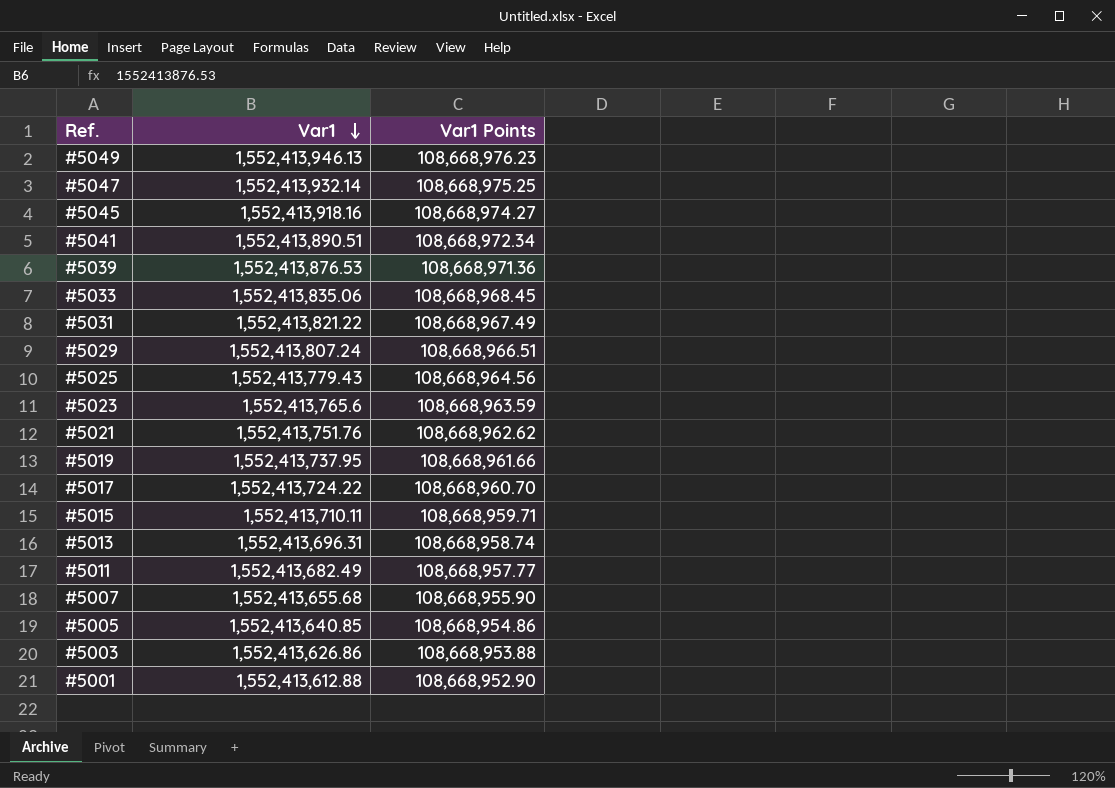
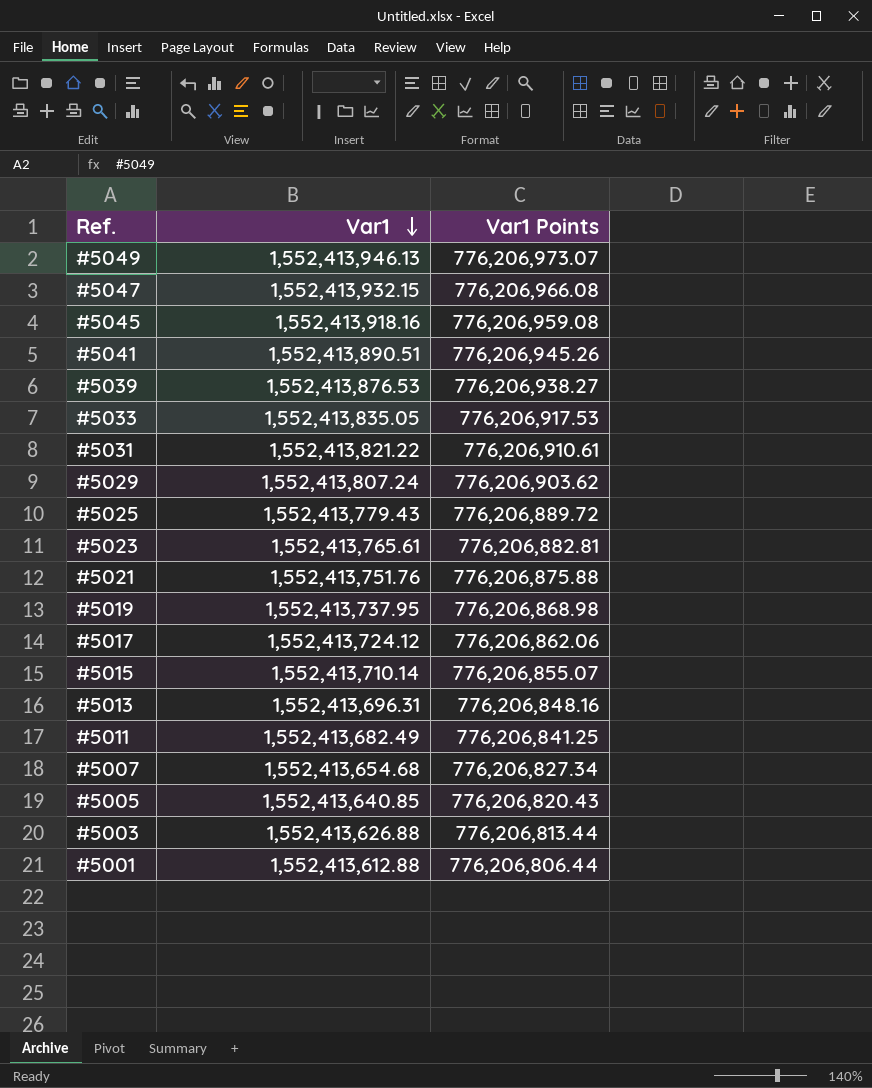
column Var1 Points | formula: [Var1] * 0.07 -> [Var1] * 0.5
#5047 | Var1: 1,552,413,932.14 -> 1,552,413,932.15
#5033 | Var1: 1,552,413,835.06 -> 1,552,413,835.05
#5023 | Var1: 1,552,413,765.6 -> 1,552,413,765.61
#5017 | Var1: 1,552,413,724.22 -> 1,552,413,724.12
#5015 | Var1: 1,552,413,710.11 -> 1,552,413,710.14
#5007 | Var1: 1,552,413,655.68 -> 1,552,413,654.68
#5003 | Var1: 1,552,413,626.86 -> 1,552,413,626.88

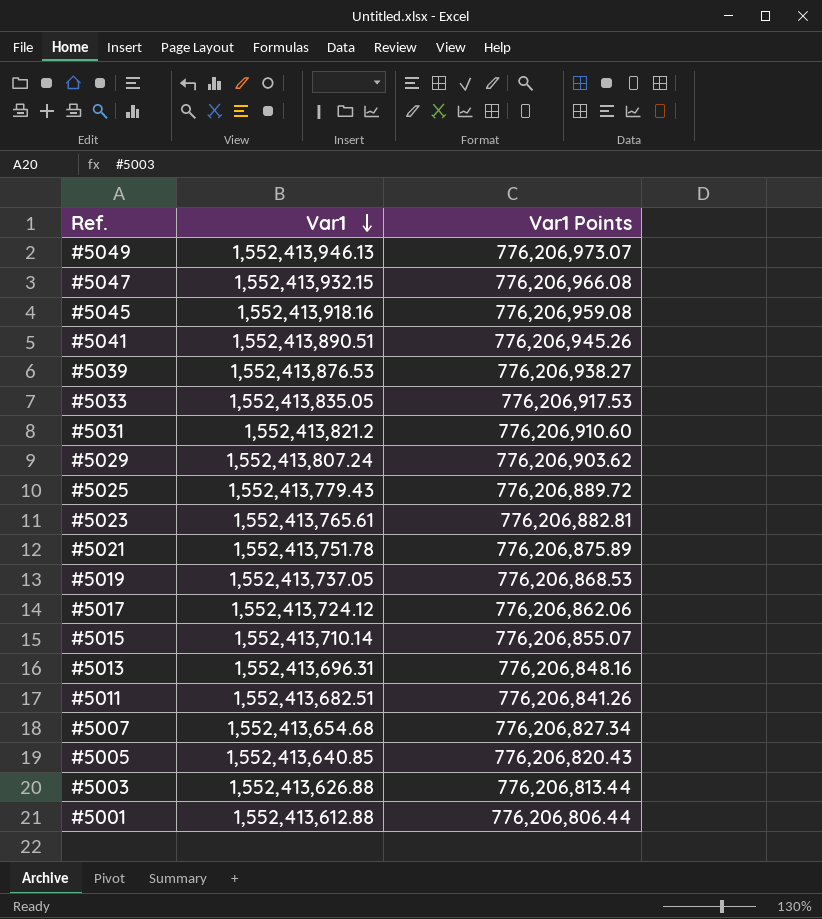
#5031 | Var1: 1,552,413,821.22 -> 1,552,413,821.2
#5031 | Var1 Points: 776,206,910.61 -> 776,206,910.60
#5021 | Var1: 1,552,413,751.76 -> 1,552,413,751.78
#5021 | Var1 Points: 776,206,875.88 -> 776,206,875.89
#5019 | Var1: 1,552,413,737.95 -> 1,552,413,737.05
#5019 | Var1 Points: 776,206,868.98 -> 776,206,868.53
#5011 | Var1: 1,552,413,682.49 -> 1,552,413,682.51
#5011 | Var1 Points: 776,206,841.25 -> 776,206,841.26

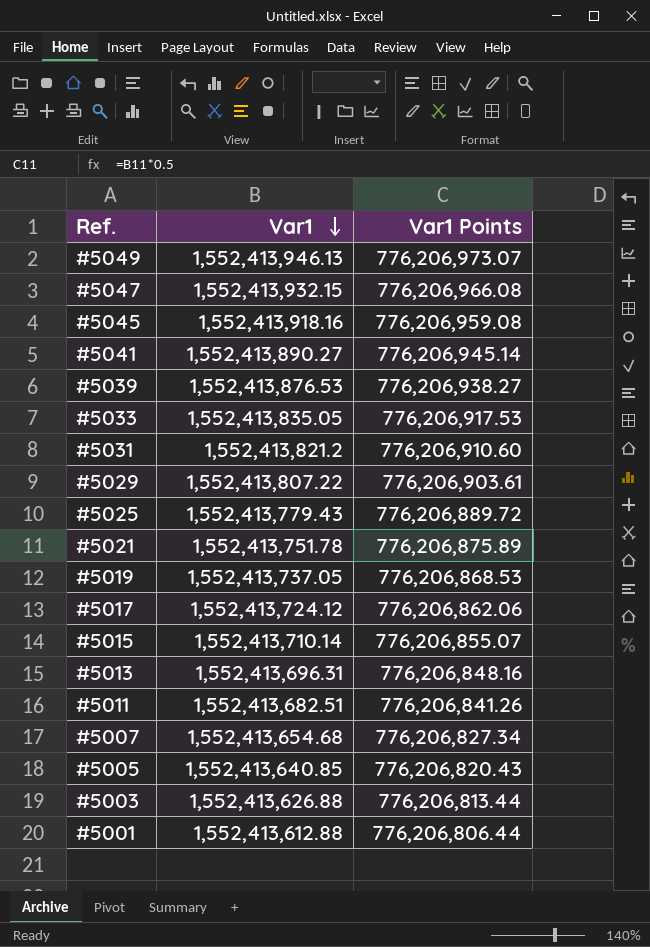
row #5023: 1,552,413,765.61 | 776,206,882.81 -> none
#5041 | Var1: 1,552,413,890.51 -> 1,552,413,890.27
#5041 | Var1 Points: 776,206,945.26 -> 776,206,945.14
#5029 | Var1: 1,552,413,807.24 -> 1,552,413,807.22
#5029 | Var1 Points: 776,206,903.62 -> 776,206,903.61

